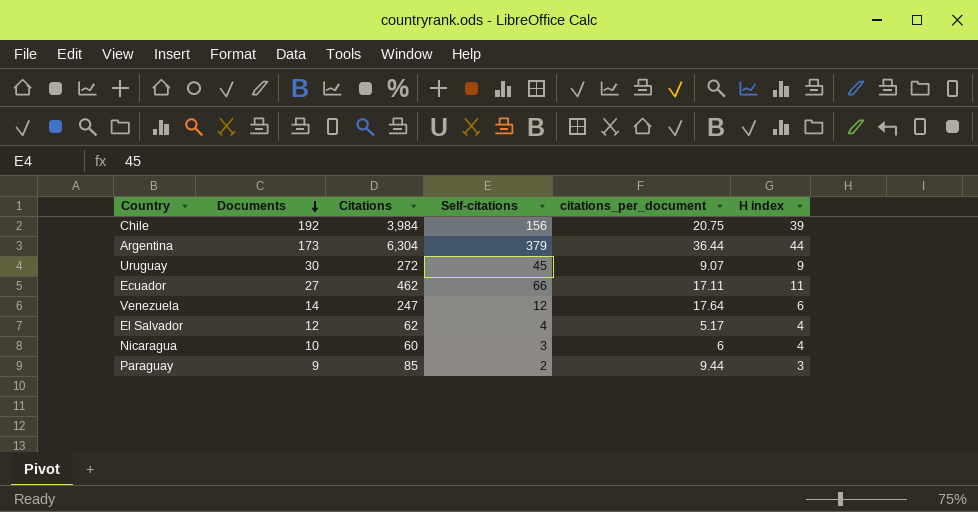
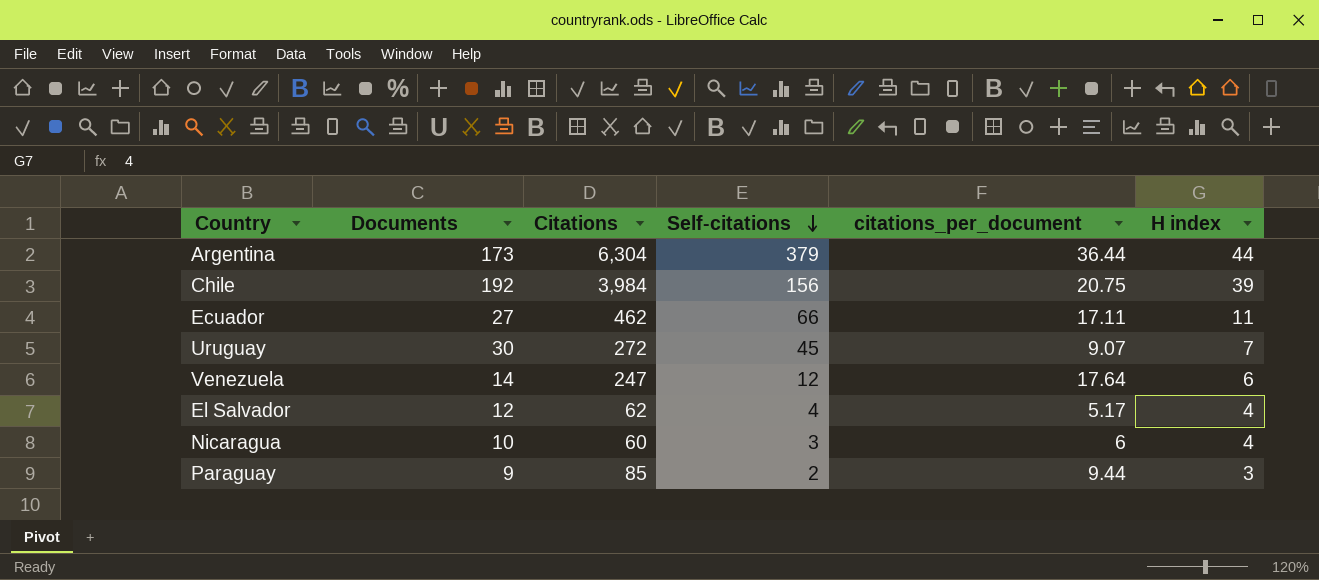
row order: Documents descending -> Self-citations descending
Uruguay | H index: 9 -> 7

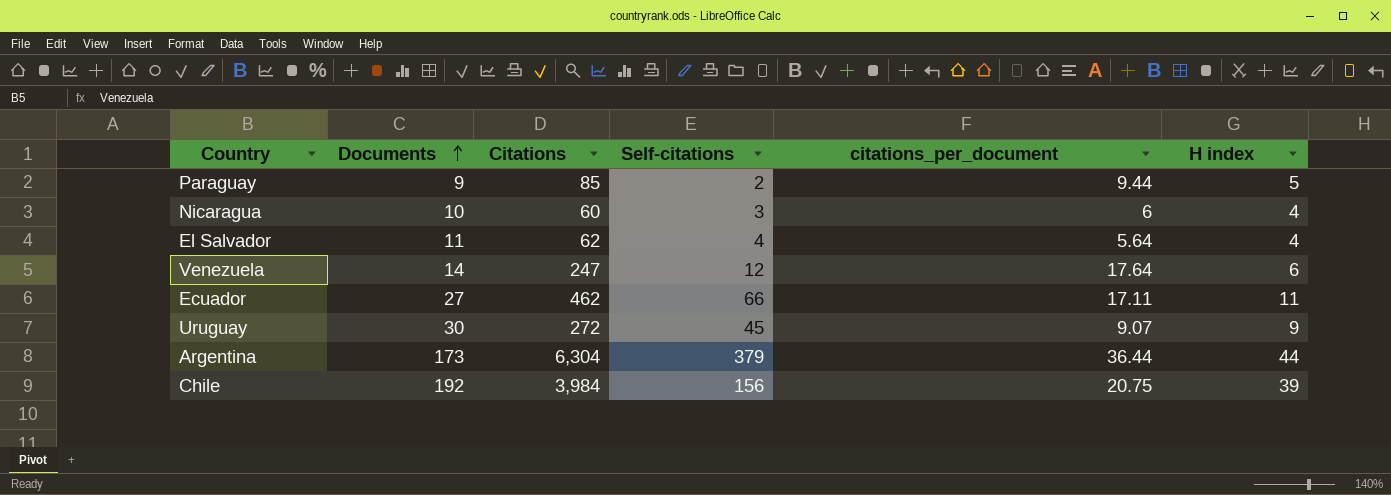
row order: Self-citations descending -> Documents ascending
Paraguay | H index: 3 -> 5
El Salvador | Documents: 12 -> 11
El Salvador | citations_per_document: 5.17 -> 5.64
Uruguay | H index: 7 -> 9

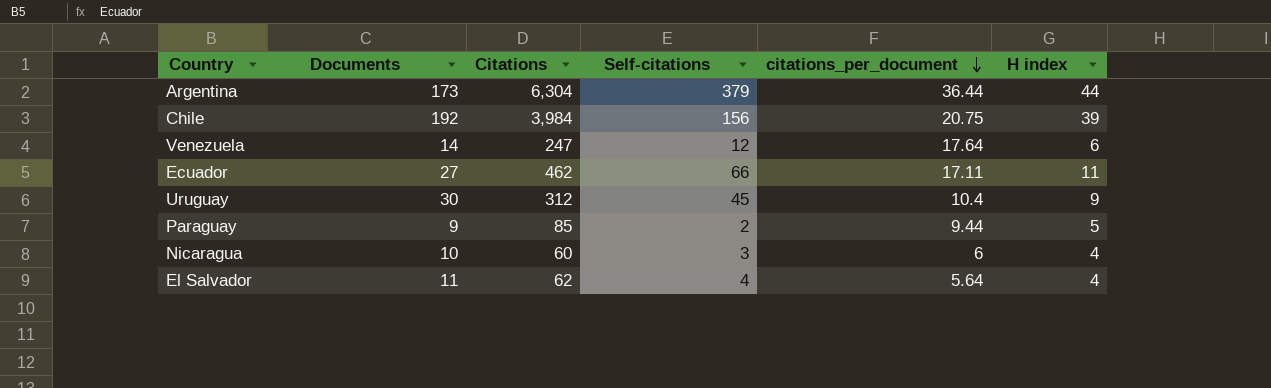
row order: Documents ascending -> citations_per_document descending
Uruguay | Citations: 272 -> 312
Uruguay | citations_per_document: 9.07 -> 10.4

